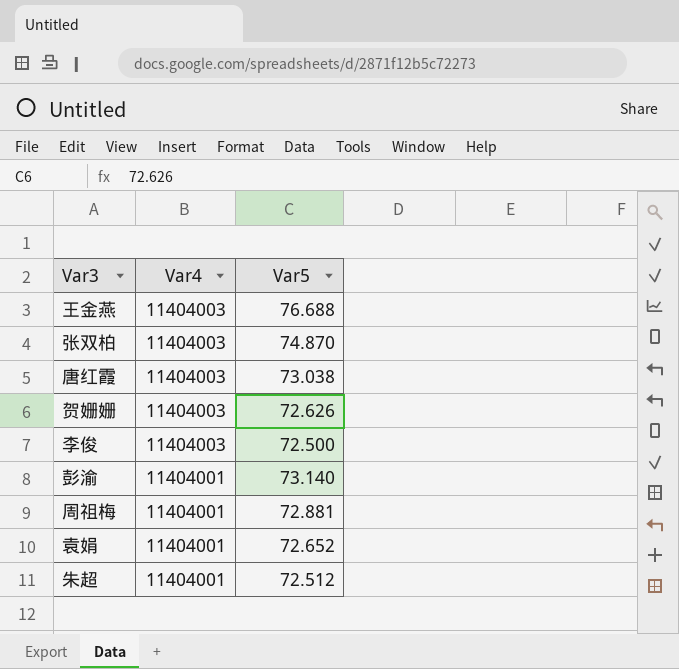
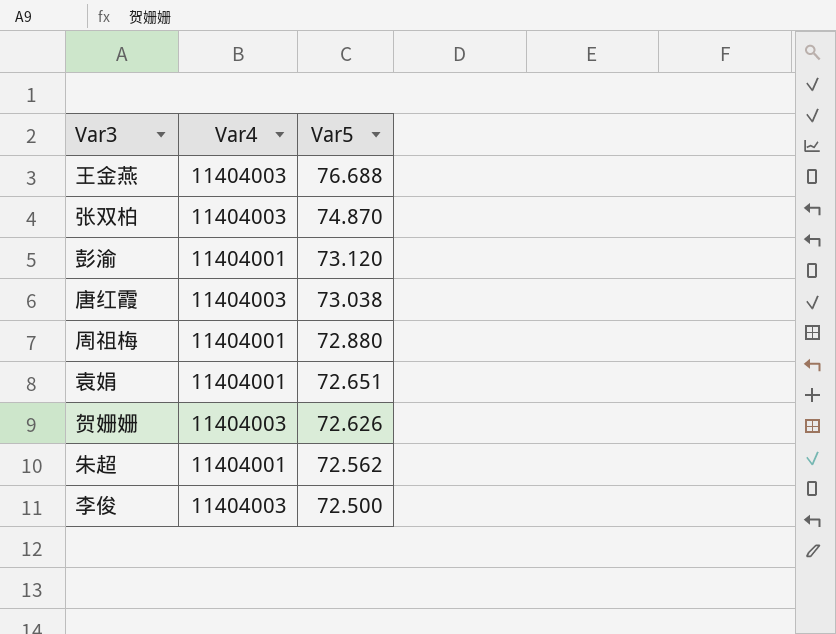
row order: Var4 descending -> Var5 descending
彭渝 | Var5: 73.140 -> 73.120
周祖梅 | Var5: 72.881 -> 72.880
袁娟 | Var5: 72.652 -> 72.651
朱超 | Var5: 72.512 -> 72.562

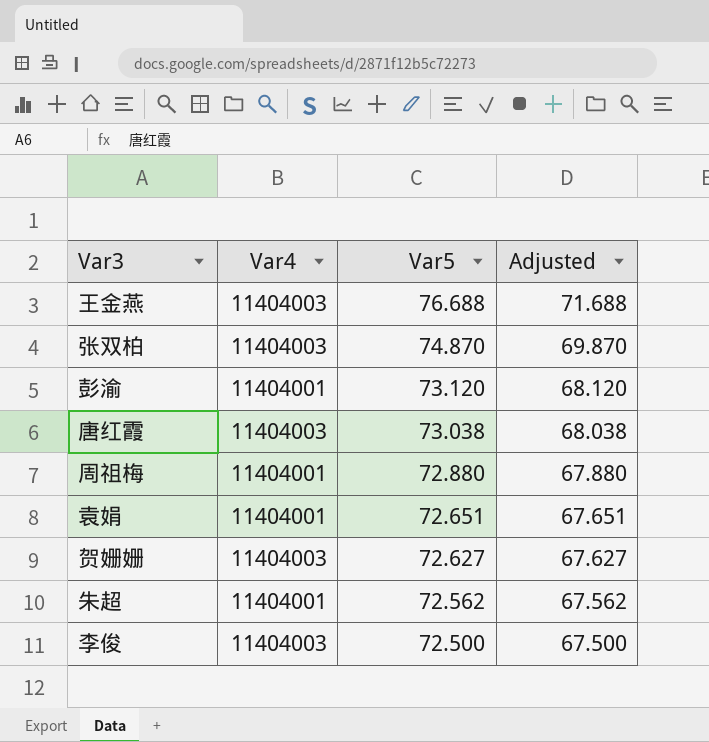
column Adjusted | formula: none -> [Var5] - 5
贺姗姗 | Var5: 72.626 -> 72.627

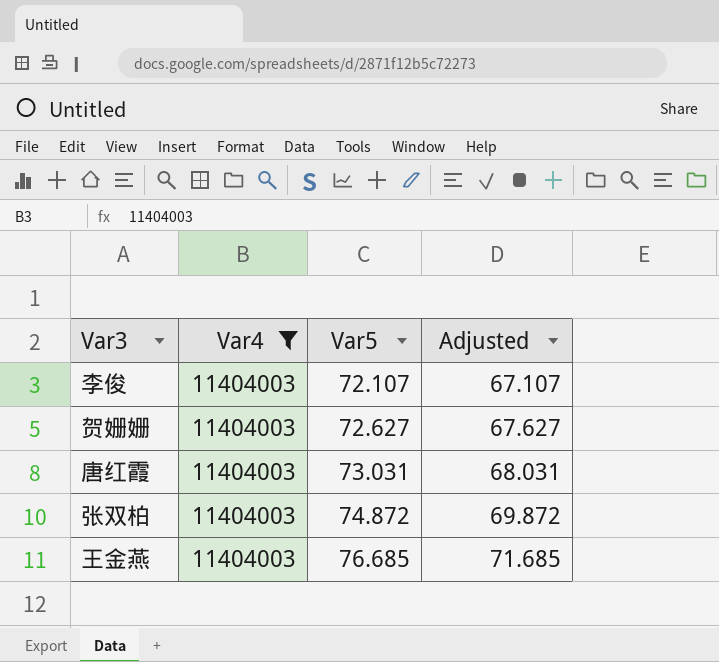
filter: none -> Var4 = 11404003
row order: Var5 descending -> Var5 ascending
李俊 | Var5: 72.500 -> 72.107
李俊 | Adjusted: 67.500 -> 67.107
唐红霞 | Var5: 73.038 -> 73.031
唐红霞 | Adjusted: 68.038 -> 68.031
张双柏 | Var5: 74.870 -> 74.872
张双柏 | Adjusted: 69.870 -> 69.872
王金燕 | Var5: 76.688 -> 76.685
王金燕 | Adjusted: 71.688 -> 71.685

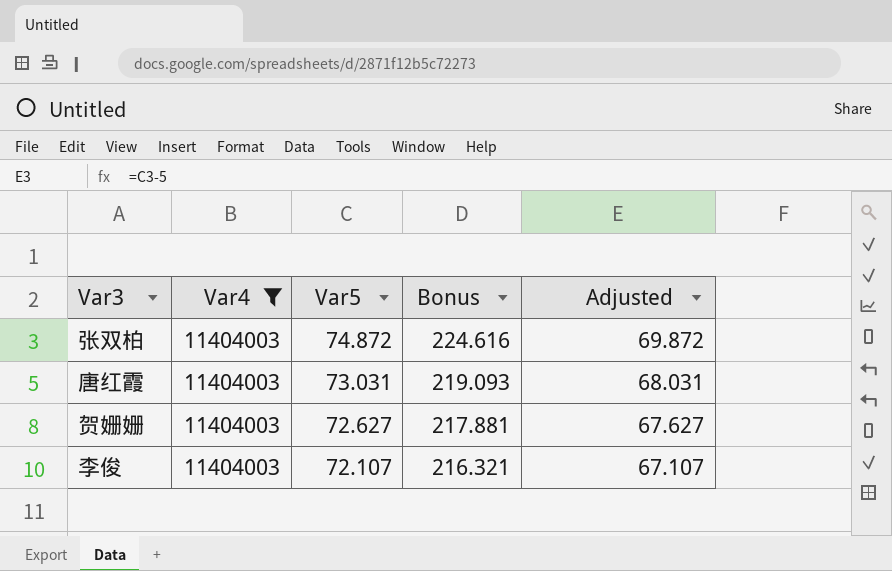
row order: Var5 ascending -> Var5 descending
column Bonus | formula: none -> [Var5] * 3
row 王金燕: 11404003 | 76.685 | 71.685 -> none

